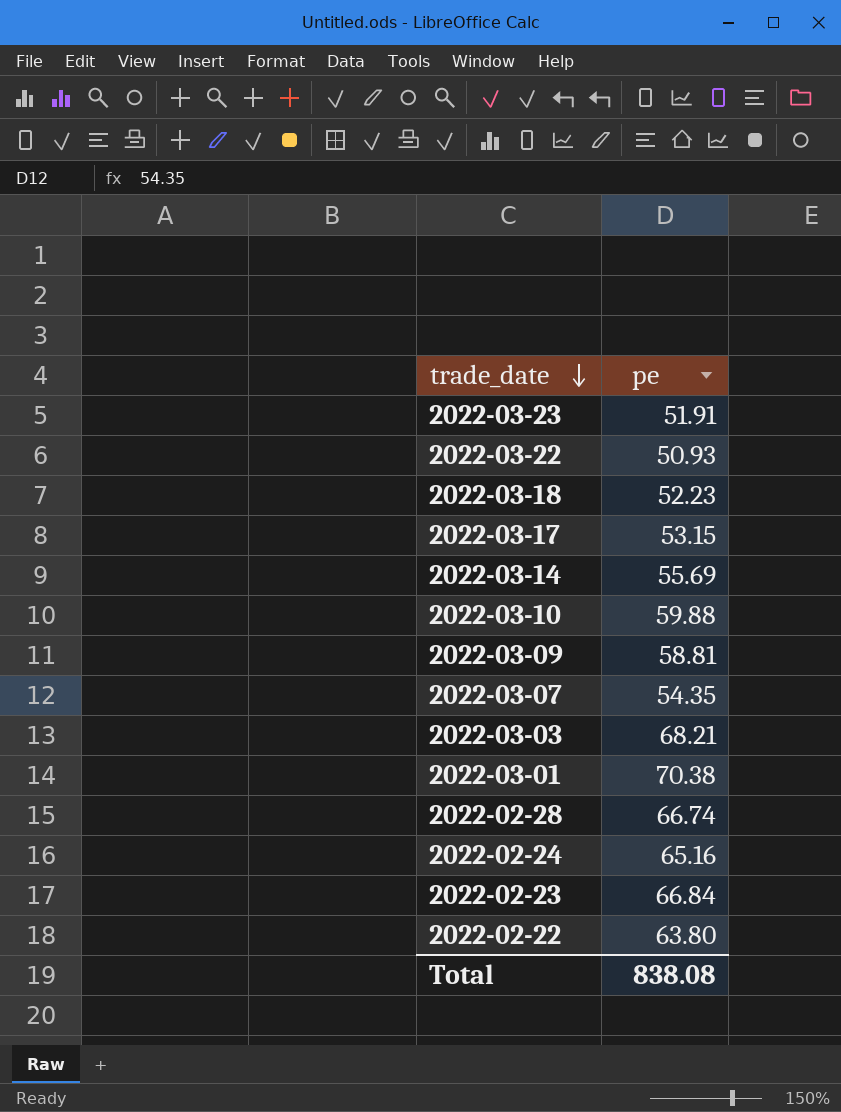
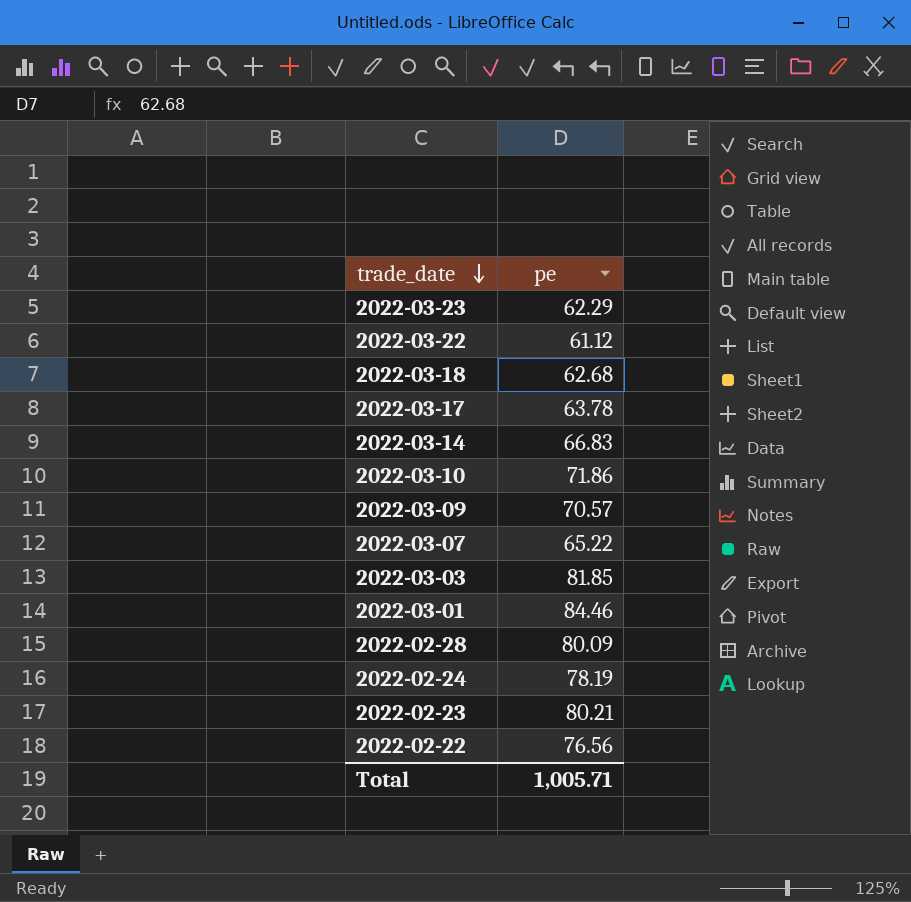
2022-03-23 | pe: 51.91 -> 62.29
2022-03-22 | pe: 50.93 -> 61.12
2022-03-18 | pe: 52.23 -> 62.68
2022-03-17 | pe: 53.15 -> 63.78
2022-03-14 | pe: 55.69 -> 66.83
2022-03-10 | pe: 59.88 -> 71.86
2022-03-09 | pe: 58.81 -> 70.57
2022-03-07 | pe: 54.35 -> 65.22
2022-03-03 | pe: 68.21 -> 81.85
2022-03-01 | pe: 70.38 -> 84.46
2022-02-28 | pe: 66.74 -> 80.09
2022-02-24 | pe: 65.16 -> 78.19
2022-02-23 | pe: 66.84 -> 80.21
2022-02-22 | pe: 63.80 -> 76.56
Total | pe: 838.08 -> 1,005.71

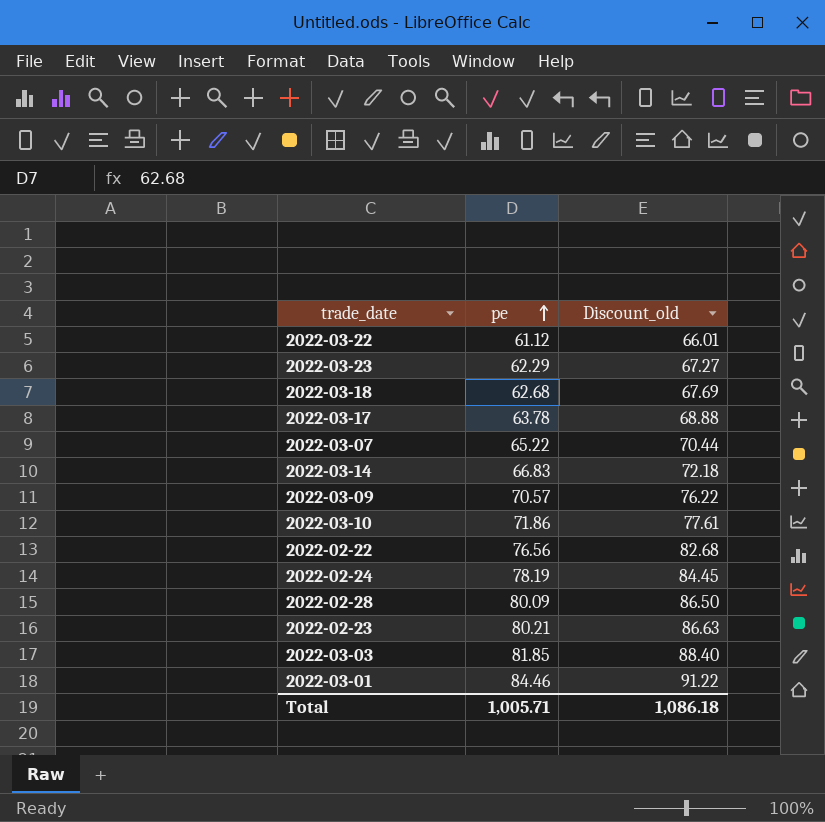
row order: trade_date descending -> pe ascending
column Discount_old | formula: none -> [pe] * 1.08

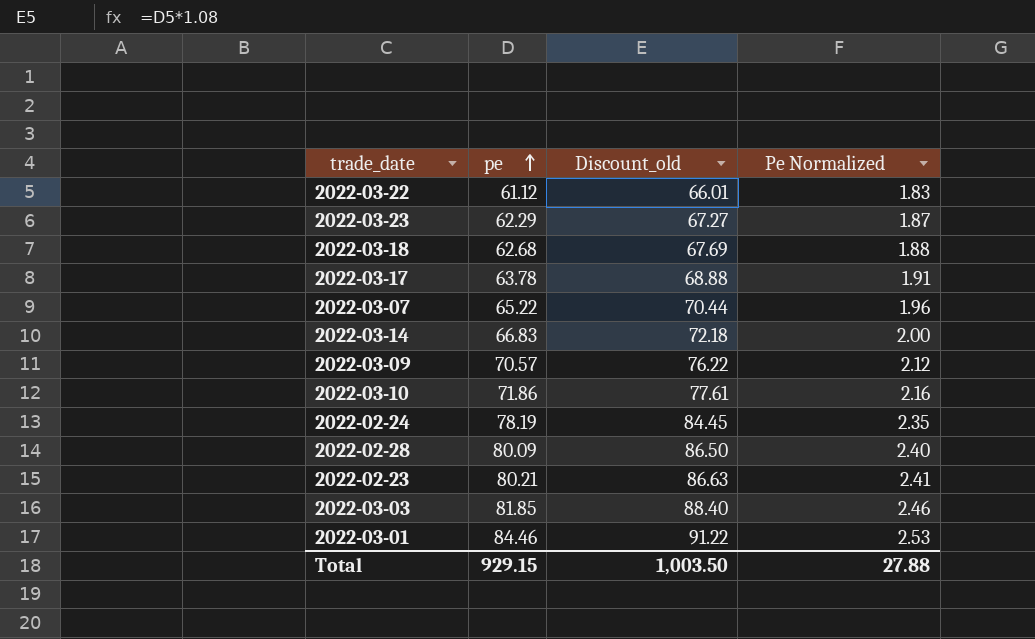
column Pe Normalized | formula: none -> [pe] * 0.03
row 2022-02-22: 76.56 | 82.68 -> none
Total | pe: 1,005.71 -> 929.15
Total | Discount_old: 1,086.18 -> 1,003.50

